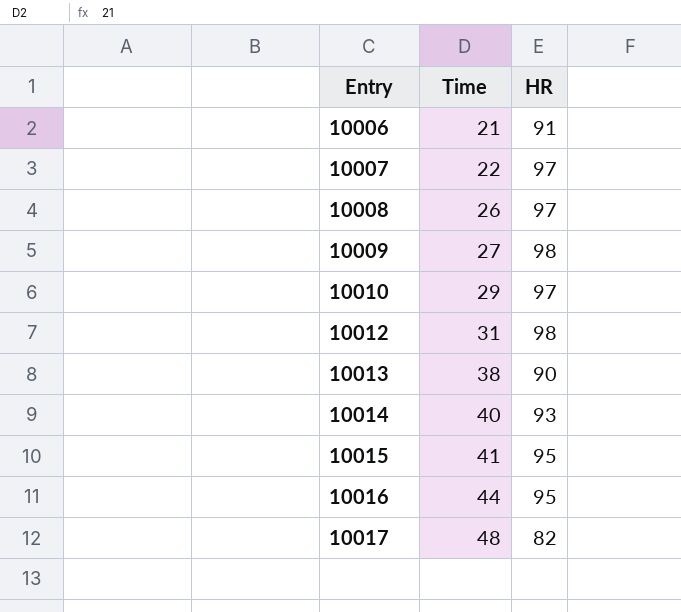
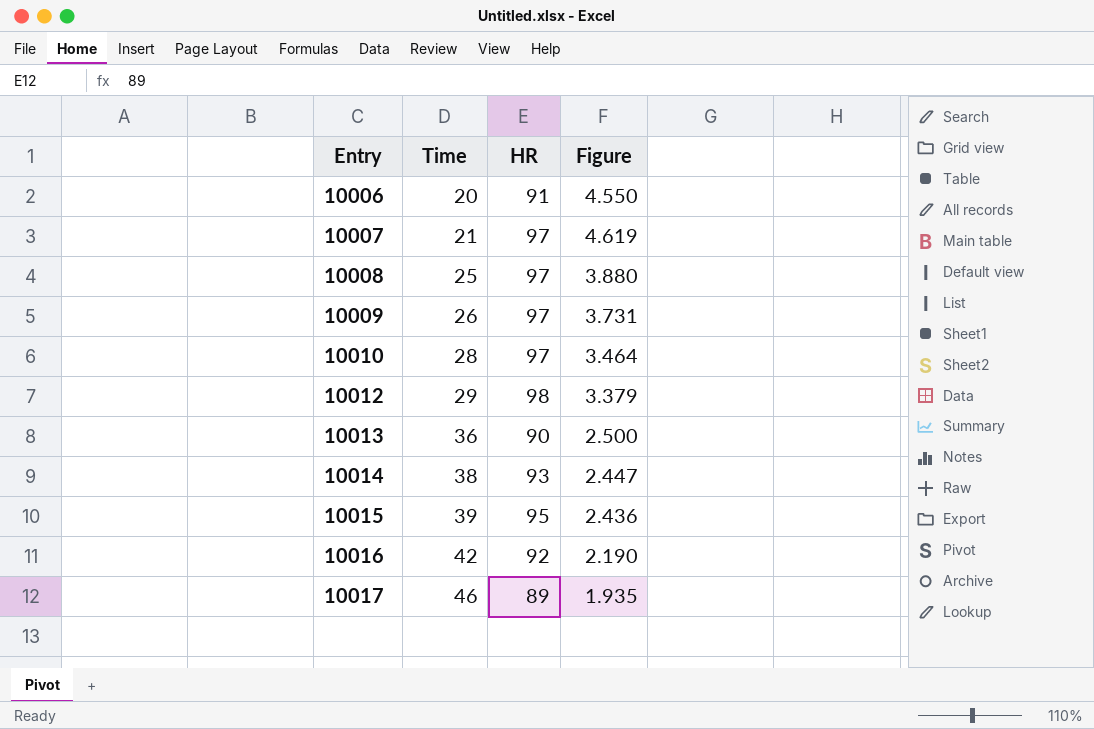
column Figure | formula: none -> [HR] / [Time]
10006 | Time: 21 -> 20
10007 | Time: 22 -> 21
10008 | Time: 26 -> 25
10009 | Time: 27 -> 26
10009 | HR: 98 -> 97
10010 | Time: 29 -> 28
10012 | Time: 31 -> 29
10013 | Time: 38 -> 36
10014 | Time: 40 -> 38
10015 | Time: 41 -> 39
10016 | Time: 44 -> 42
10016 | HR: 95 -> 92
10017 | Time: 48 -> 46
10017 | HR: 82 -> 89

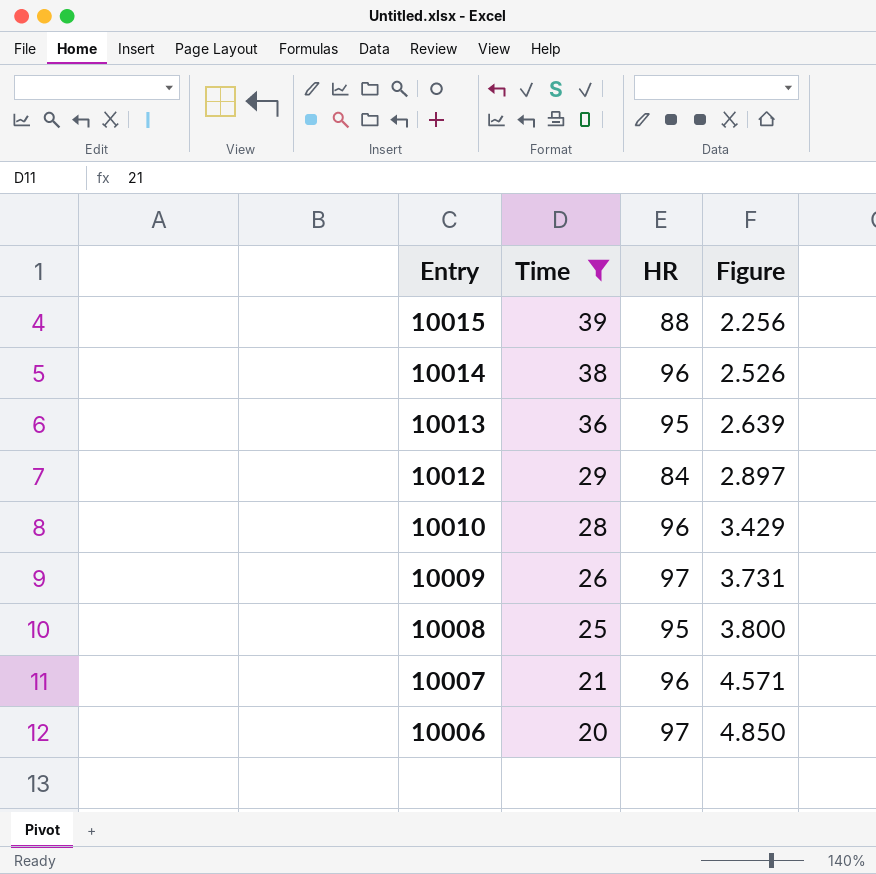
filter: none -> Time <= 39
row order: Entry ascending -> Entry descending
10015 | HR: 95 -> 88
10015 | Figure: 2.436 -> 2.256
10014 | HR: 93 -> 96
10014 | Figure: 2.447 -> 2.526
10013 | HR: 90 -> 95
10013 | Figure: 2.500 -> 2.639
10012 | HR: 98 -> 84
10012 | Figure: 3.379 -> 2.897
10010 | HR: 97 -> 96
10010 | Figure: 3.464 -> 3.429
10008 | HR: 97 -> 95
10008 | Figure: 3.880 -> 3.800
10007 | HR: 97 -> 96
10007 | Figure: 4.619 -> 4.571
10006 | HR: 91 -> 97
10006 | Figure: 4.550 -> 4.850

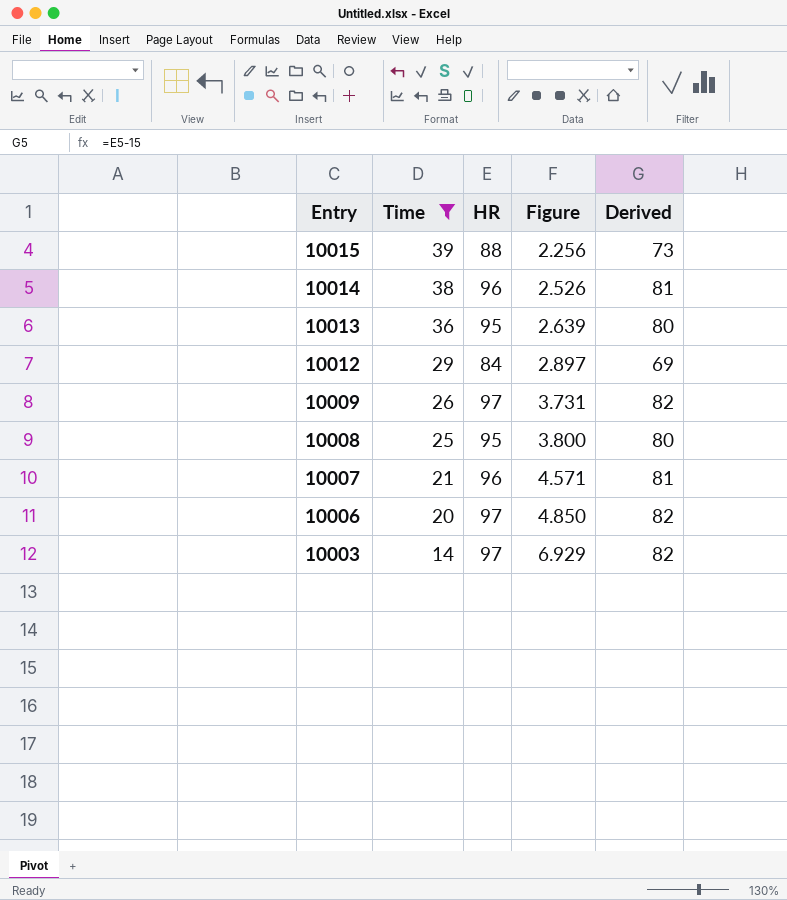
column Derived | formula: none -> [HR] - 15
row 10010: 28 | 96 | 3.429 -> none
row 10003: none -> 14 | 97 | 6.929 | 82

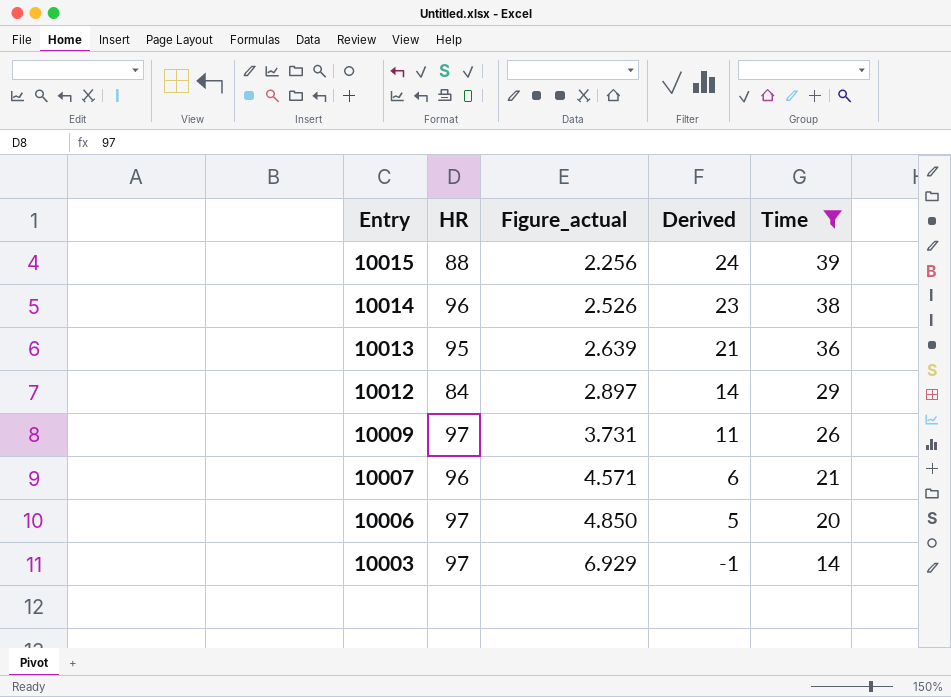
column name: Figure -> Figure_actual
column Derived | formula: [HR] - 15 -> [Time] - 15
column Time | position: 2 -> 5
row 10008: 25 | 95 | 3.800 | 80 -> none

